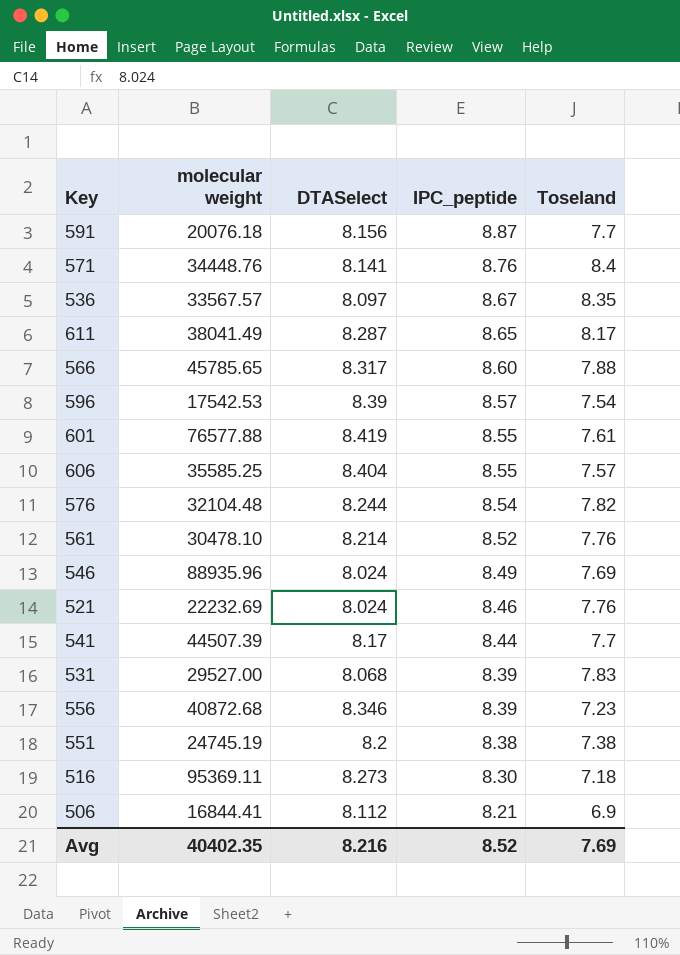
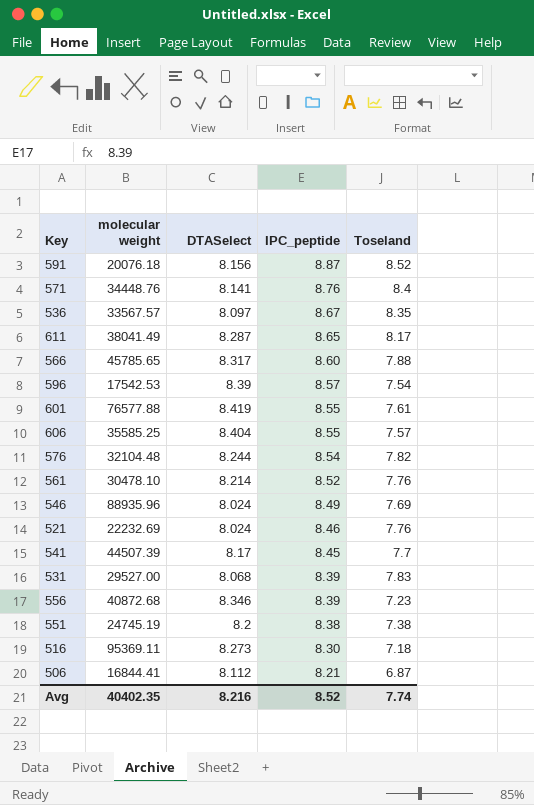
591 | Toseland: 7.7 -> 8.52
541 | IPC_peptide: 8.44 -> 8.45
506 | Toseland: 6.9 -> 6.87
Avg | Toseland: 7.69 -> 7.74

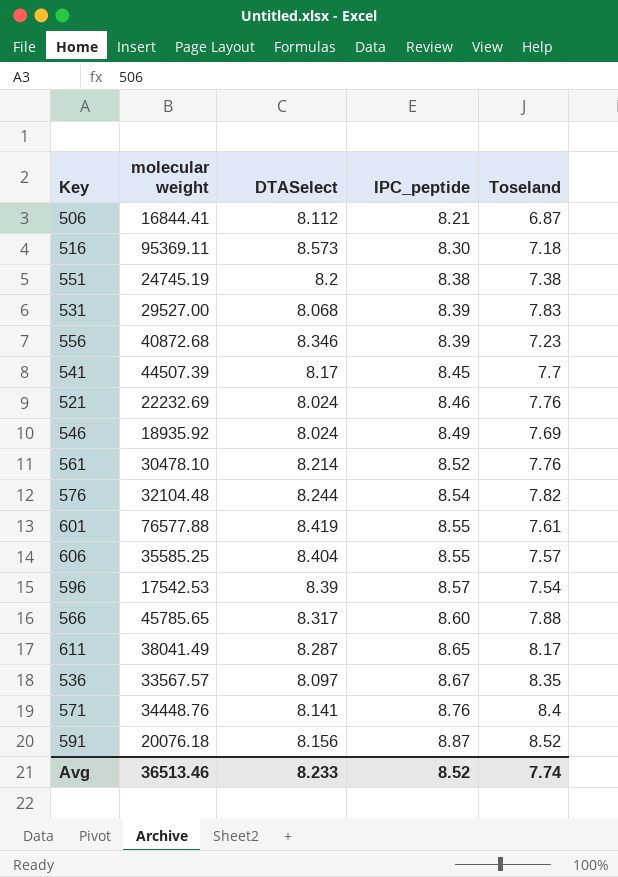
row order: IPC_peptide descending -> IPC_peptide ascending
516 | DTASelect: 8.273 -> 8.573
546 | molecular weight: 88935.96 -> 18935.92
Avg | molecular weight: 40402.35 -> 36513.46
Avg | DTASelect: 8.216 -> 8.233

